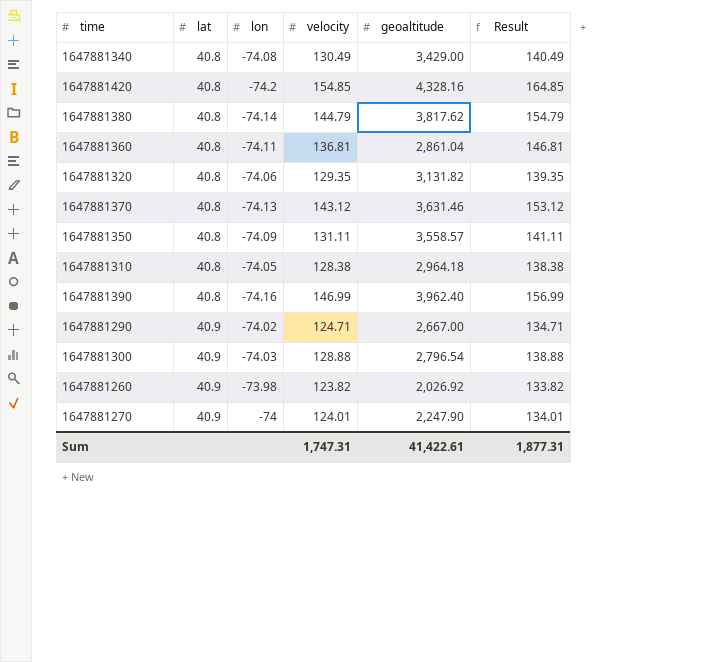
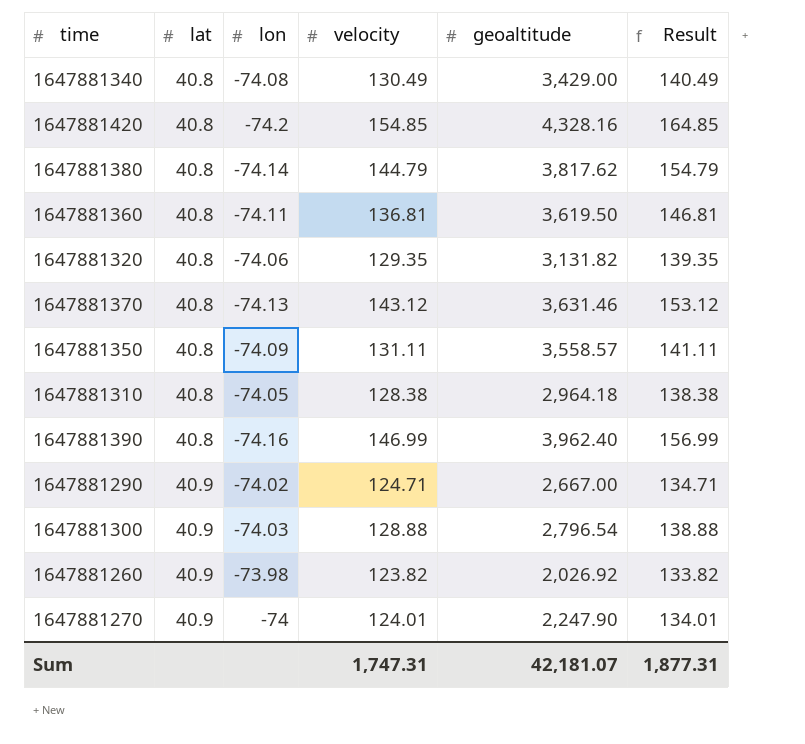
1647881360 | geoaltitude: 2,861.04 -> 3,619.50
Sum | geoaltitude: 41,422.61 -> 42,181.07

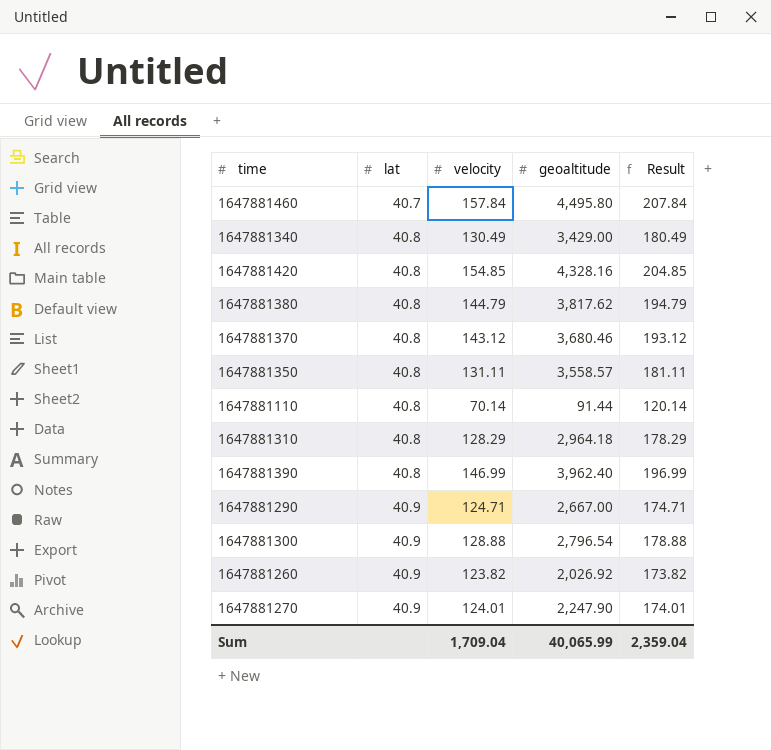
column lon | position: 3 -> none
column Result | formula: [velocity] + 10 -> [velocity] + 50
row 1647881360: 40.8 | -74.11 | 136.81 | 3,619.50 | 146.81 -> none
row 1647881320: 40.8 | -74.06 | 129.35 | 3,131.82 | 139.35 -> none
row 1647881460: none -> 40.7 | 157.84 | 4,495.80 | 207.84
1647881370 | geoaltitude: 3,631.46 -> 3,680.46
row 1647881110: none -> 40.8 | 70.14 | 91.44 | 120.14
1647881310 | velocity: 128.38 -> 128.29
Sum | velocity: 1,747.31 -> 1,709.04
Sum | geoaltitude: 42,181.07 -> 40,065.99
Sum | Result: 1,877.31 -> 2,359.04

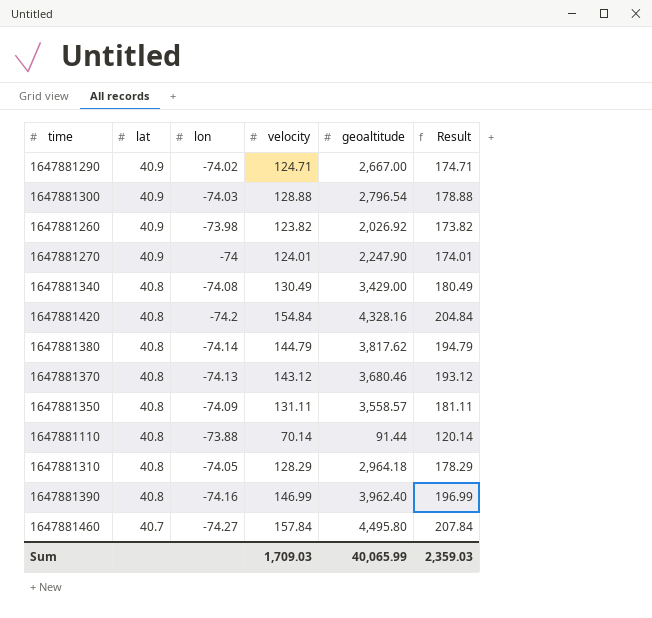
row order: lat ascending -> lat descending
column lon | position: none -> 3
1647881420 | velocity: 154.85 -> 154.84
1647881420 | Result: 204.85 -> 204.84
Sum | velocity: 1,709.04 -> 1,709.03
Sum | Result: 2,359.04 -> 2,359.03

